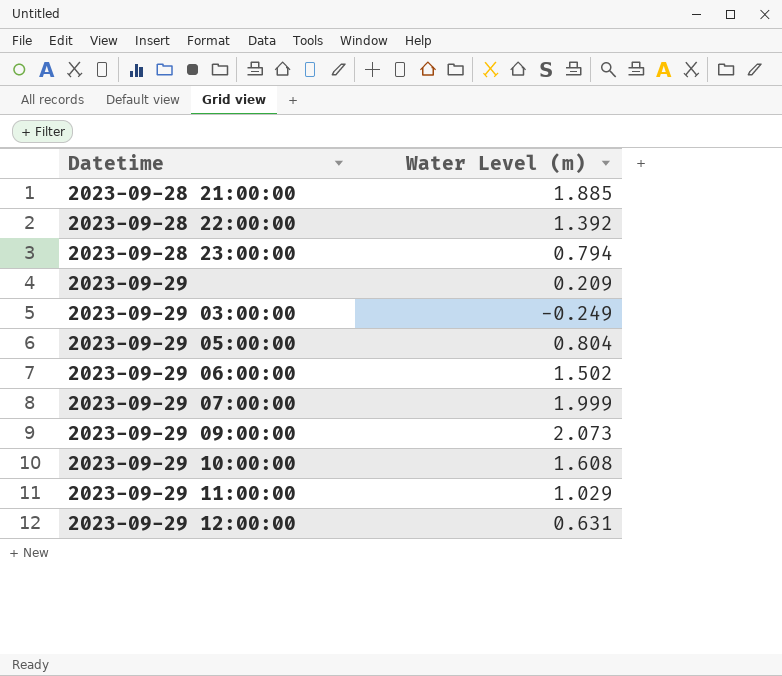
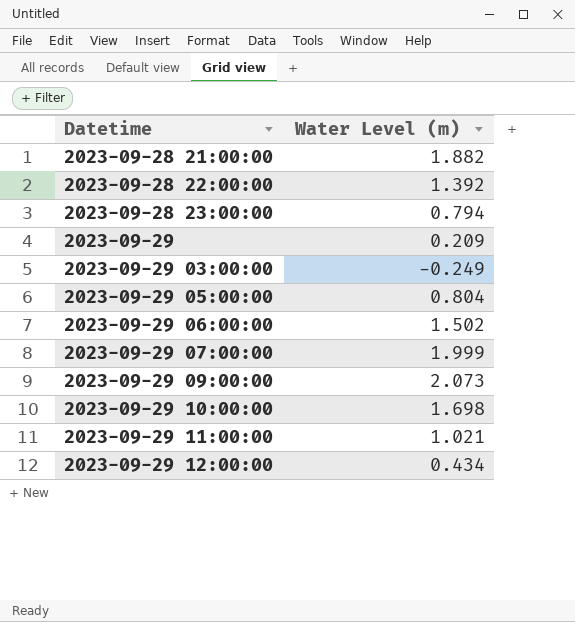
2023-09-28 21:00:00 | Water Level (m): 1.885 -> 1.882
2023-09-29 10:00:00 | Water Level (m): 1.608 -> 1.698
2023-09-29 11:00:00 | Water Level (m): 1.029 -> 1.021
2023-09-29 12:00:00 | Water Level (m): 0.631 -> 0.434

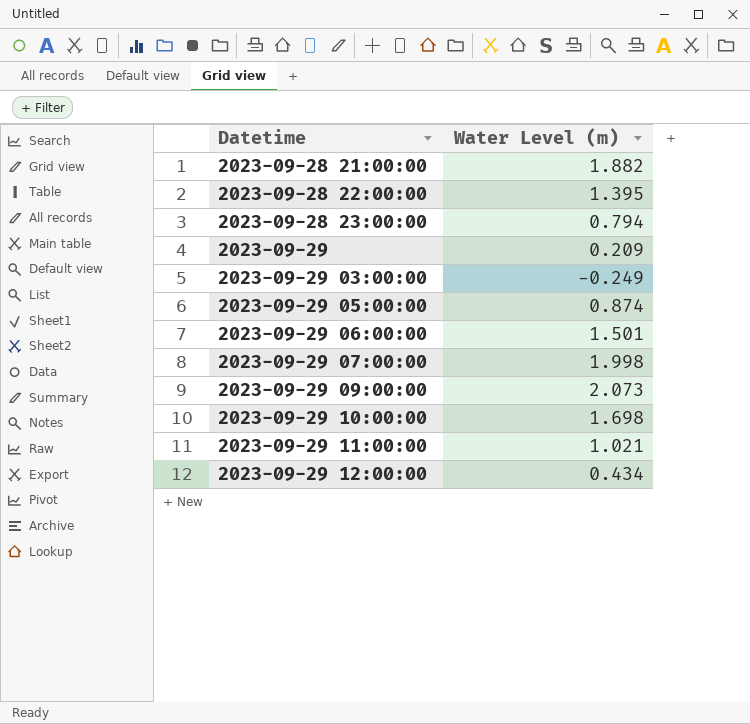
2023-09-28 22:00:00 | Water Level (m): 1.392 -> 1.395
2023-09-29 05:00:00 | Water Level (m): 0.804 -> 0.874
2023-09-29 06:00:00 | Water Level (m): 1.502 -> 1.501
2023-09-29 07:00:00 | Water Level (m): 1.999 -> 1.998

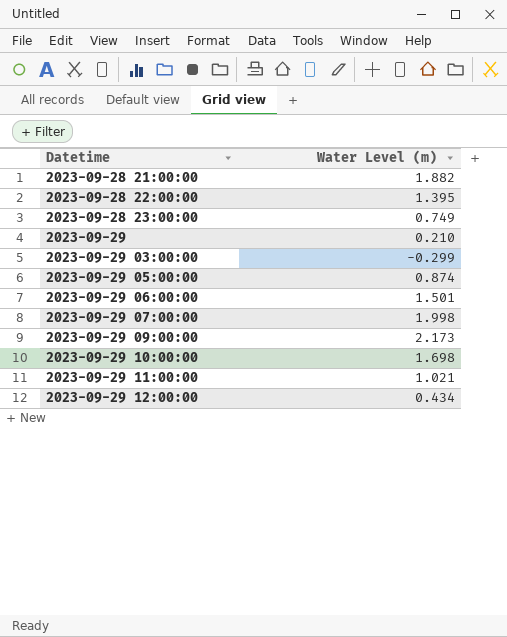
2023-09-28 23:00:00 | Water Level (m): 0.794 -> 0.749
2023-09-29 | Water Level (m): 0.209 -> 0.210
2023-09-29 03:00:00 | Water Level (m): -0.249 -> -0.299
2023-09-29 09:00:00 | Water Level (m): 2.073 -> 2.173

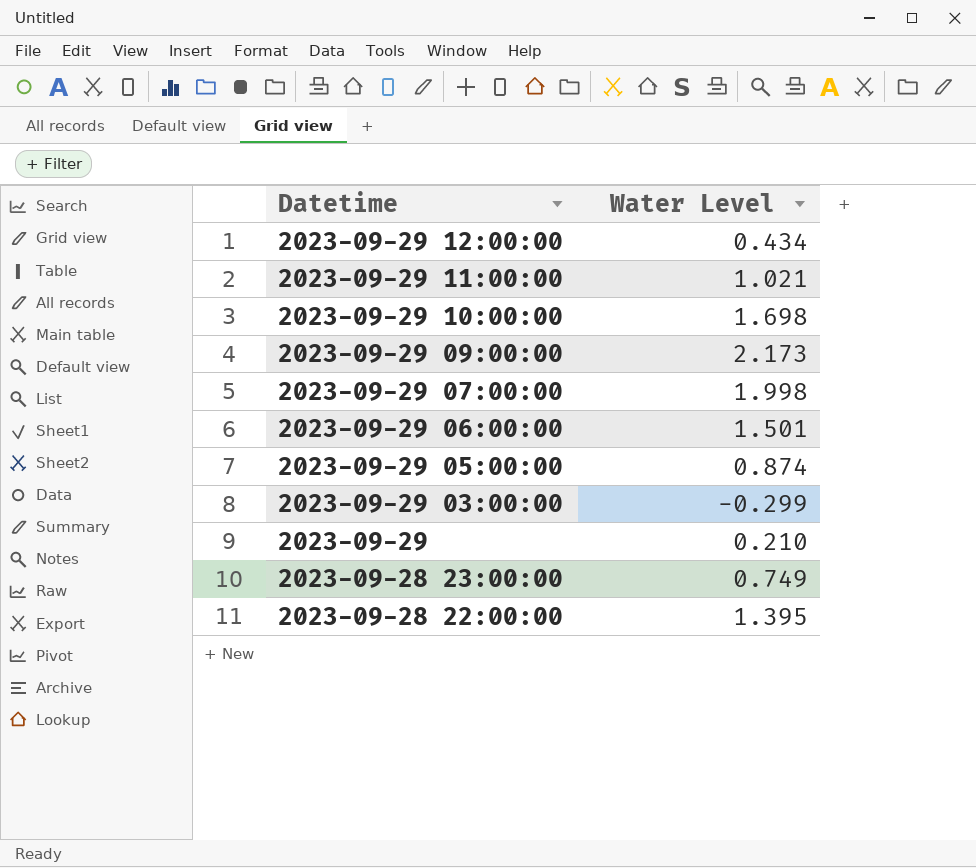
row order: Datetime ascending -> Datetime descending
column name: Water Level (m) -> Water Level
row 2023-09-28 21:00:00: 1.882 -> none

